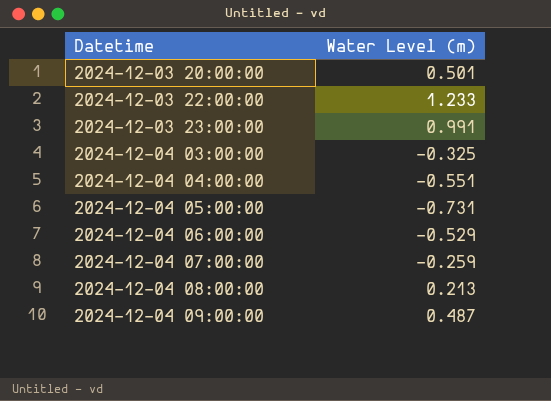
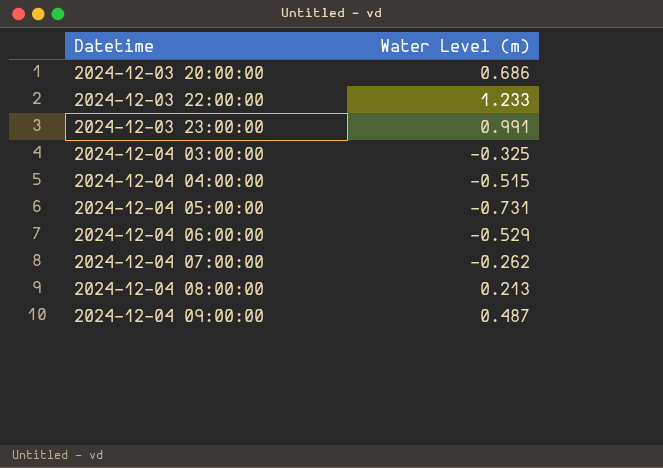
2024-12-03 20:00:00 | Water Level (m): 0.501 -> 0.686
2024-12-04 04:00:00 | Water Level (m): -0.551 -> -0.515
2024-12-04 07:00:00 | Water Level (m): -0.259 -> -0.262

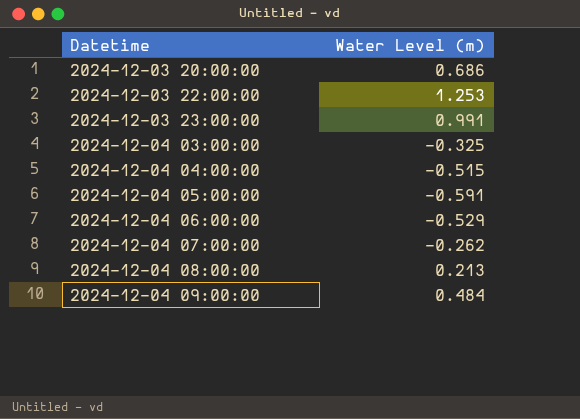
2024-12-03 22:00:00 | Water Level (m): 1.233 -> 1.253
2024-12-04 05:00:00 | Water Level (m): -0.731 -> -0.591
2024-12-04 09:00:00 | Water Level (m): 0.487 -> 0.484

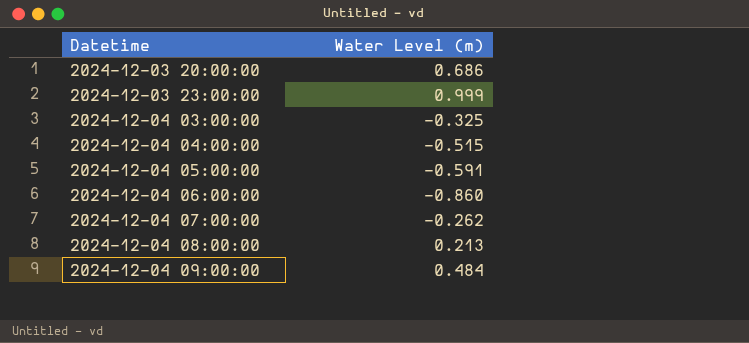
row 2024-12-03 22:00:00: 1.253 -> none
2024-12-03 23:00:00 | Water Level (m): 0.991 -> 0.999
2024-12-04 06:00:00 | Water Level (m): -0.529 -> -0.860

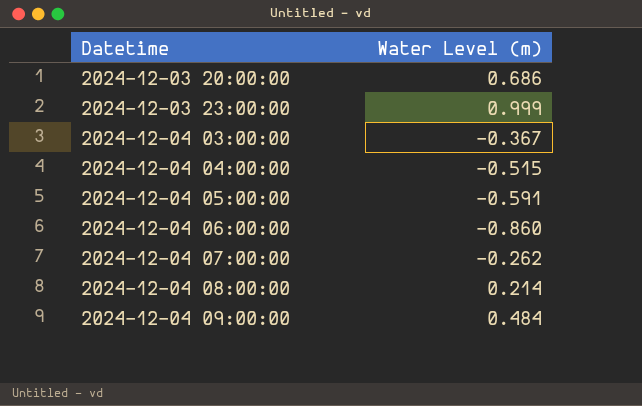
2024-12-04 03:00:00 | Water Level (m): -0.325 -> -0.367
2024-12-04 08:00:00 | Water Level (m): 0.213 -> 0.214

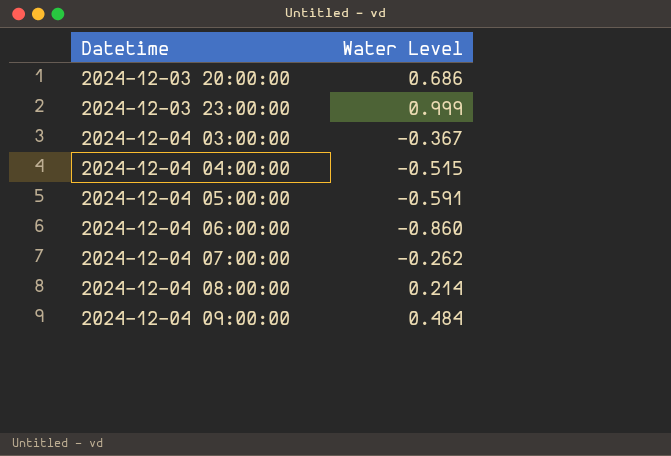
column name: Water Level (m) -> Water Level

